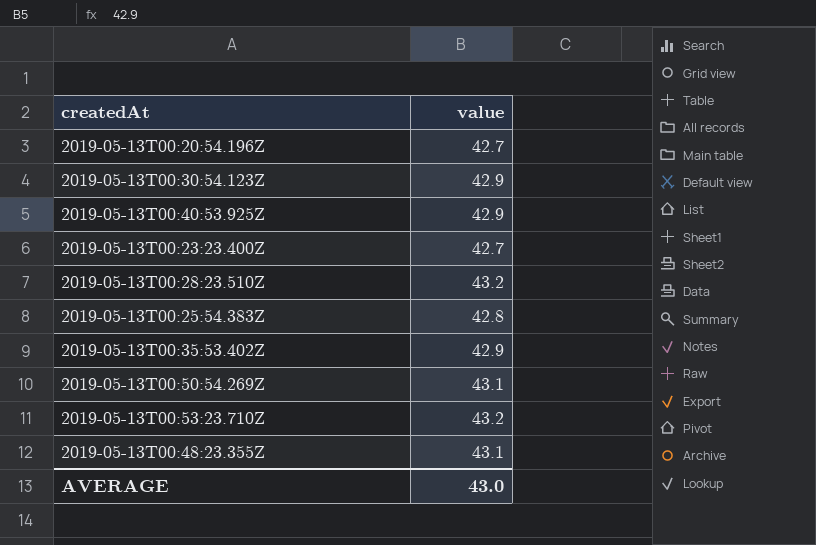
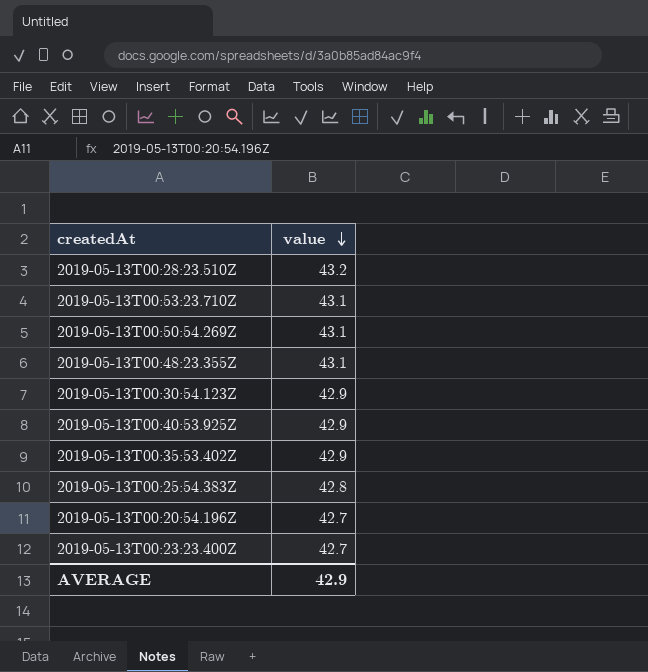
row order: none -> value descending
2019-05-13T00:53:23.710Z | value: 43.2 -> 43.1
AVERAGE | value: 43.0 -> 42.9

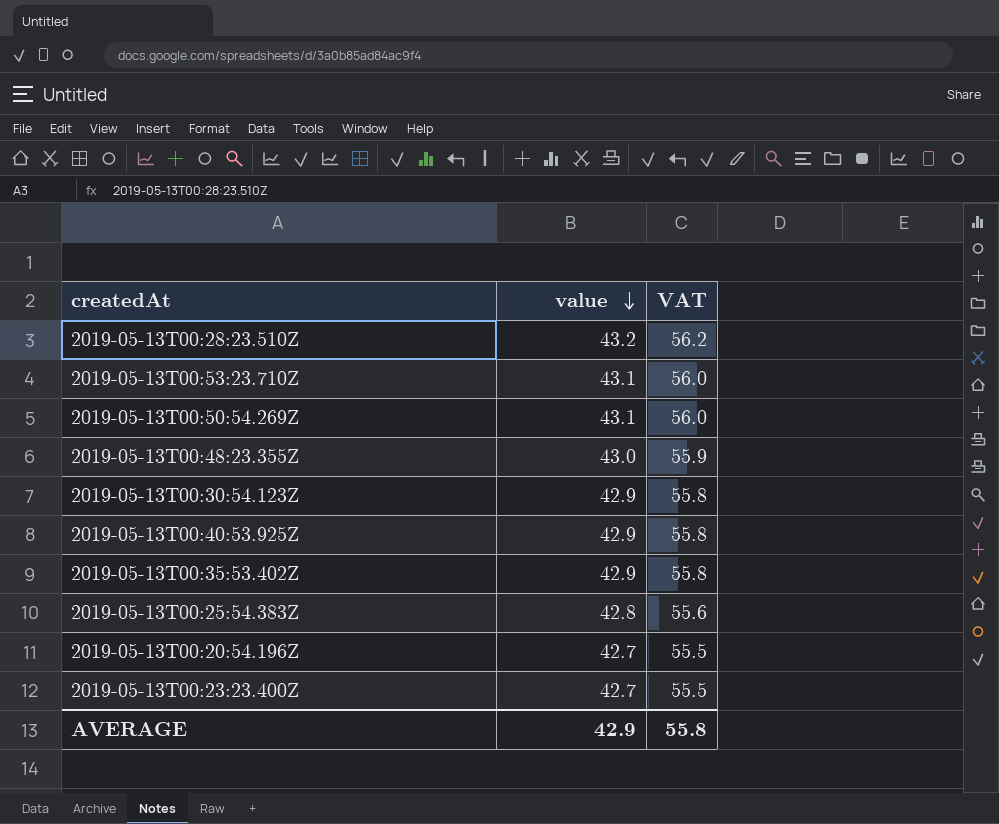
column VAT | formula: none -> [value] * 1.3
2019-05-13T00:48:23.355Z | value: 43.1 -> 43.0

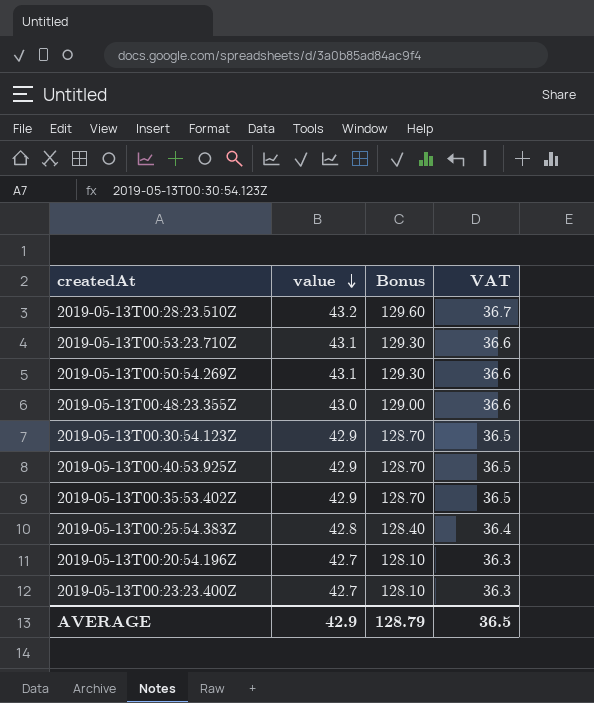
column Bonus | formula: none -> [value] * 3
column VAT | formula: [value] * 1.3 -> [value] * 0.85
AVERAGE | VAT: 55.8 -> 36.5

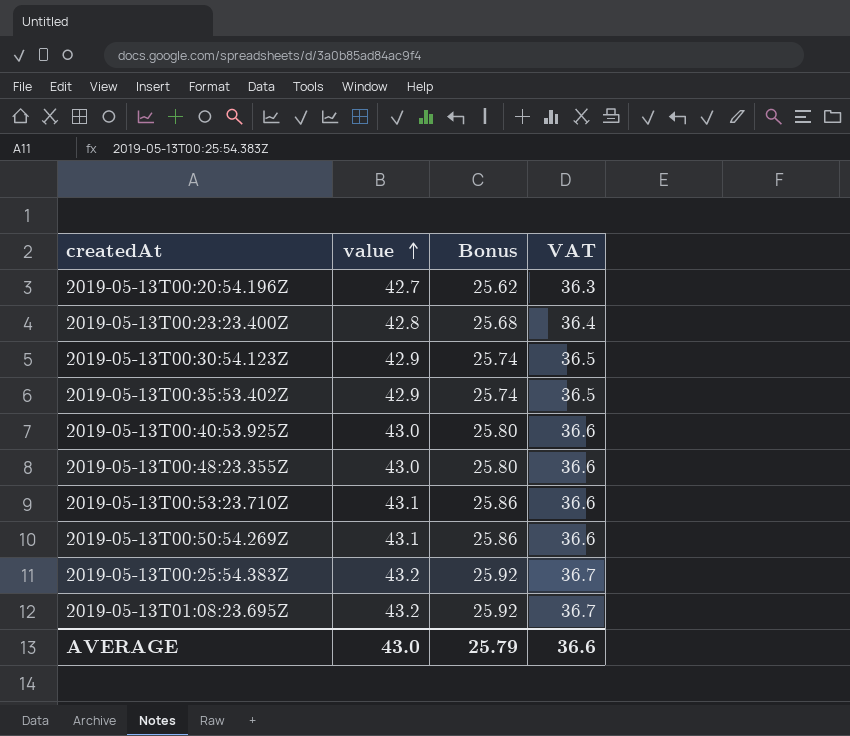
row order: value descending -> value ascending
column Bonus | formula: [value] * 3 -> [value] * 0.6
row 2019-05-13T00:28:23.510Z: 43.2 | 129.60 | 36.7 -> none
2019-05-13T00:23:23.400Z | value: 42.7 -> 42.8
2019-05-13T00:23:23.400Z | VAT: 36.3 -> 36.4
2019-05-13T00:40:53.925Z | value: 42.9 -> 43.0
2019-05-13T00:40:53.925Z | VAT: 36.5 -> 36.6
2019-05-13T00:25:54.383Z | value: 42.8 -> 43.2
2019-05-13T00:25:54.383Z | VAT: 36.4 -> 36.7
row 2019-05-13T01:08:23.695Z: none -> 43.2 | 25.92 | 36.7
AVERAGE | value: 42.9 -> 43.0
AVERAGE | Bonus: 128.79 -> 25.79
AVERAGE | VAT: 36.5 -> 36.6

